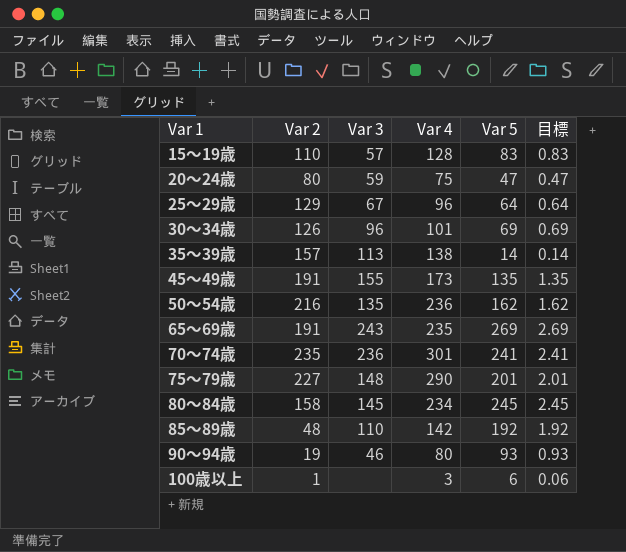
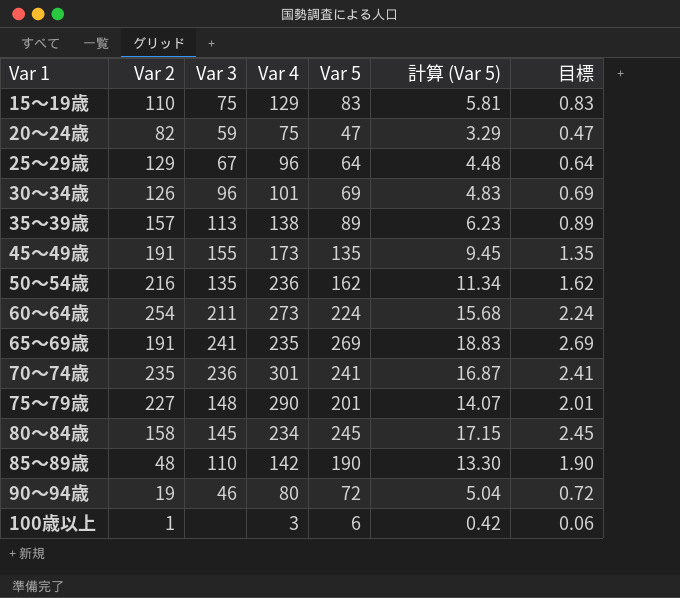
column 計算 (Var 5) | formula: none -> [Var 5] * 0.07
15～19歳 | Var 3: 57 -> 75
15～19歳 | Var 4: 128 -> 129
20～24歳 | Var 2: 80 -> 82
35～39歳 | Var 5: 14 -> 89
35～39歳 | 目標: 0.14 -> 0.89
row 60～64歳: none -> 254 | 211 | 273 | 224 | 15.68 | 2.24
65～69歳 | Var 3: 243 -> 241
85～89歳 | Var 5: 192 -> 190
85～89歳 | 目標: 1.92 -> 1.90
90～94歳 | Var 5: 93 -> 72
90～94歳 | 目標: 0.93 -> 0.72

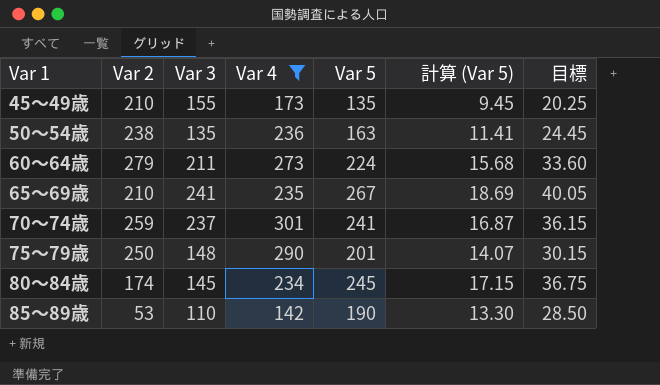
filter: none -> Var 4 >= 142
column 目標 | formula: [Var 5] * 0.01 -> [Var 5] * 0.15
45～49歳 | Var 2: 191 -> 210
50～54歳 | Var 2: 216 -> 238
50～54歳 | Var 5: 162 -> 163
50～54歳 | 計算 (Var 5): 11.34 -> 11.41
60～64歳 | Var 2: 254 -> 279
65～69歳 | Var 2: 191 -> 210
65～69歳 | Var 5: 269 -> 267
65～69歳 | 計算 (Var 5): 18.83 -> 18.69
70～74歳 | Var 2: 235 -> 259
70～74歳 | Var 3: 236 -> 237
75～79歳 | Var 2: 227 -> 250
80～84歳 | Var 2: 158 -> 174
85～89歳 | Var 2: 48 -> 53

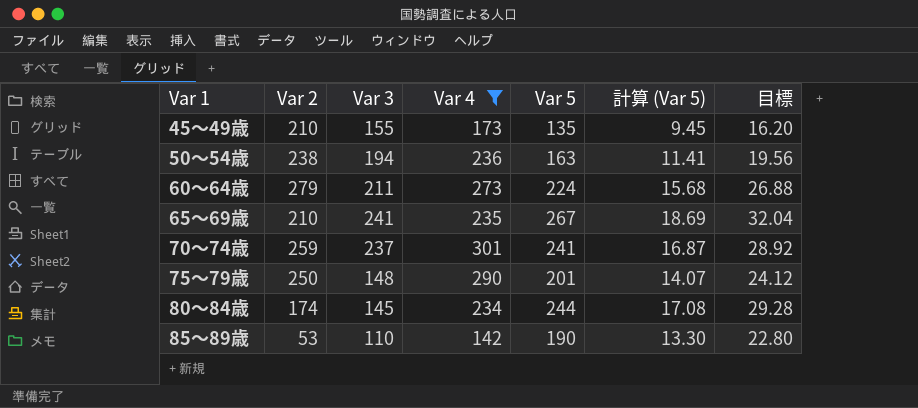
column 目標 | formula: [Var 5] * 0.15 -> [Var 5] * 0.12
50～54歳 | Var 3: 135 -> 194
80～84歳 | Var 5: 245 -> 244
80～84歳 | 計算 (Var 5): 17.15 -> 17.08

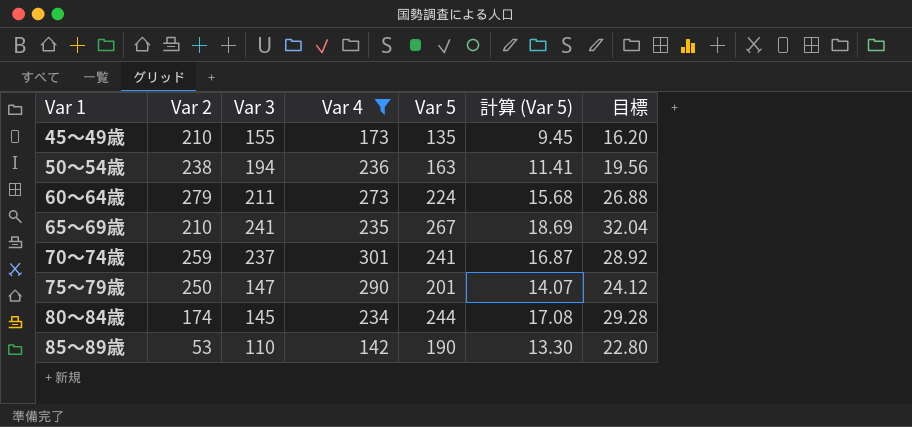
75～79歳 | Var 3: 148 -> 147

